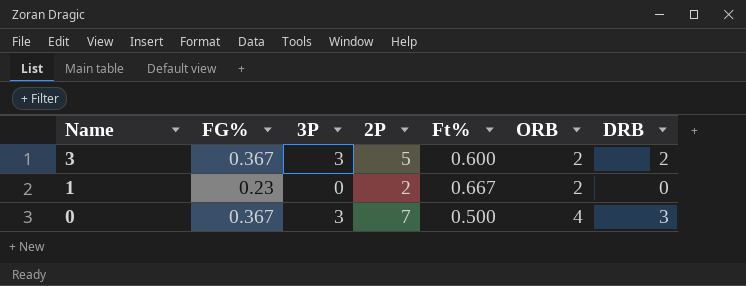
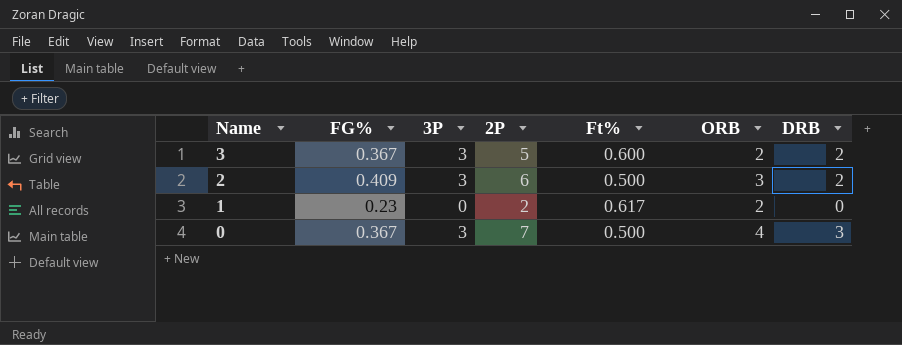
row 2: none -> 0.409 | 3 | 6 | 0.500 | 3 | 2
1 | Ft%: 0.667 -> 0.617

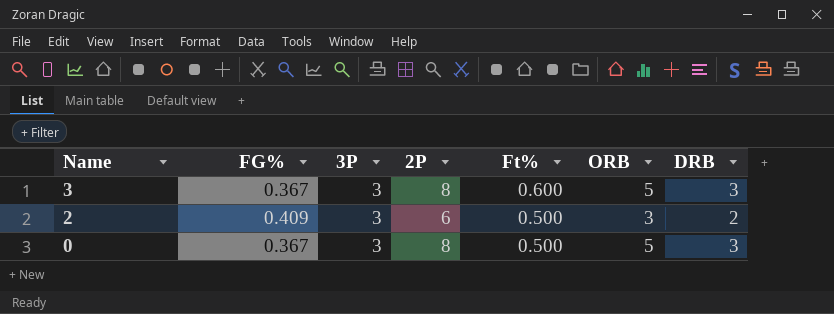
row 1: 0.23 | 0 | 2 | 0.617 | 2 | 0 -> none
3 | 2P: 5 -> 8
3 | ORB: 2 -> 5
3 | DRB: 2 -> 3
0 | 2P: 7 -> 8
0 | ORB: 4 -> 5

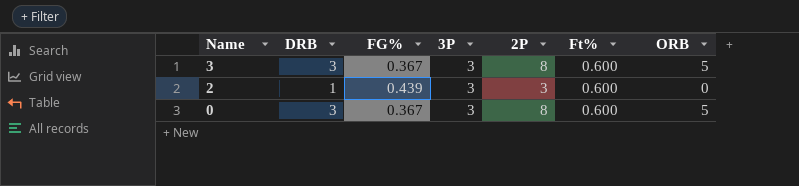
column DRB | position: 7 -> 2
2 | DRB: 2 -> 1
2 | FG%: 0.409 -> 0.439
2 | 2P: 6 -> 3
2 | Ft%: 0.500 -> 0.600
2 | ORB: 3 -> 0
0 | Ft%: 0.500 -> 0.600

